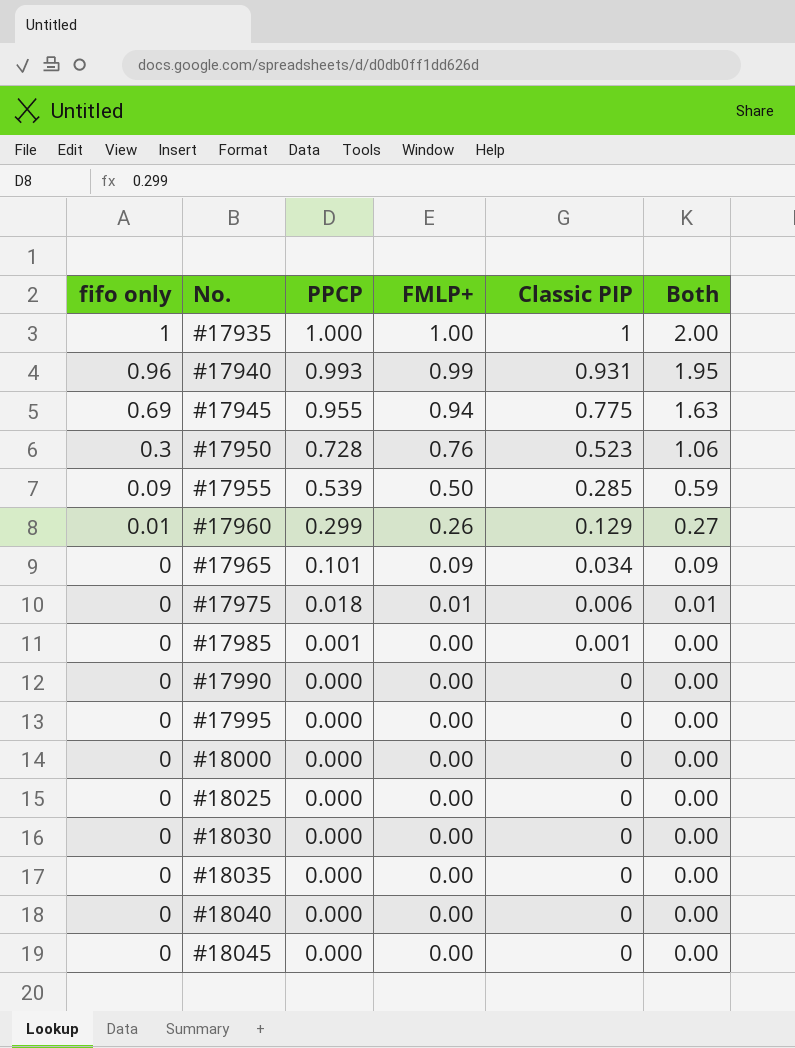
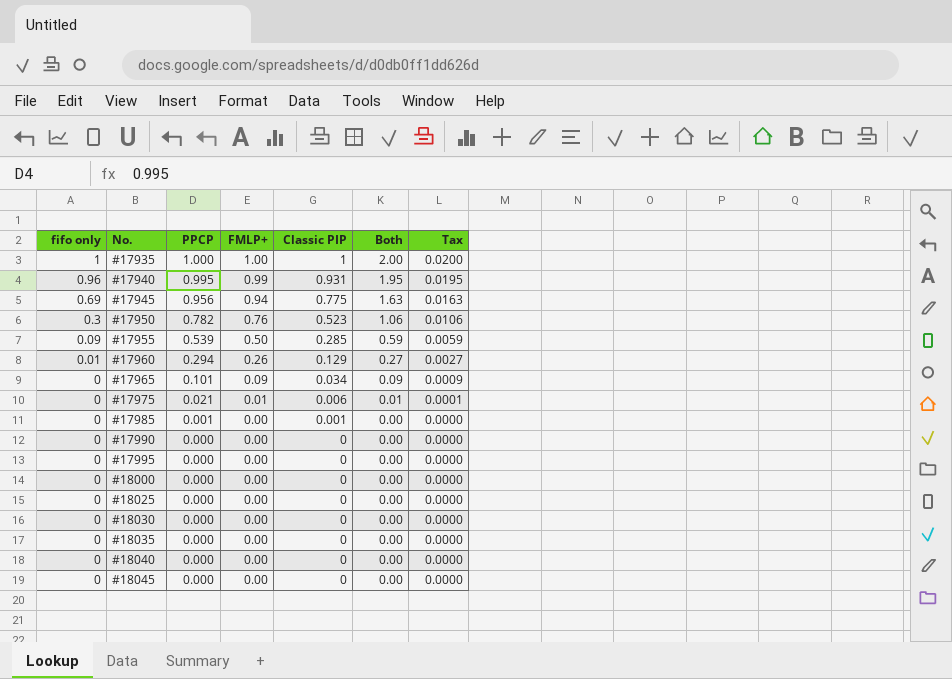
column Tax | formula: none -> [Both] * 0.01
#17940 | PPCP: 0.993 -> 0.995
#17945 | PPCP: 0.955 -> 0.956
#17950 | PPCP: 0.728 -> 0.782
#17960 | PPCP: 0.299 -> 0.294
#17975 | PPCP: 0.018 -> 0.021

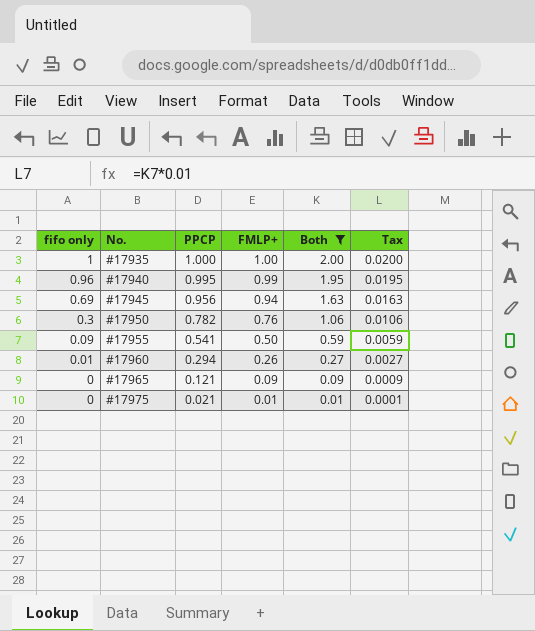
filter: none -> Both != 0.00
column Classic PIP | position: 5 -> none
#17955 | PPCP: 0.539 -> 0.541
#17965 | PPCP: 0.101 -> 0.121

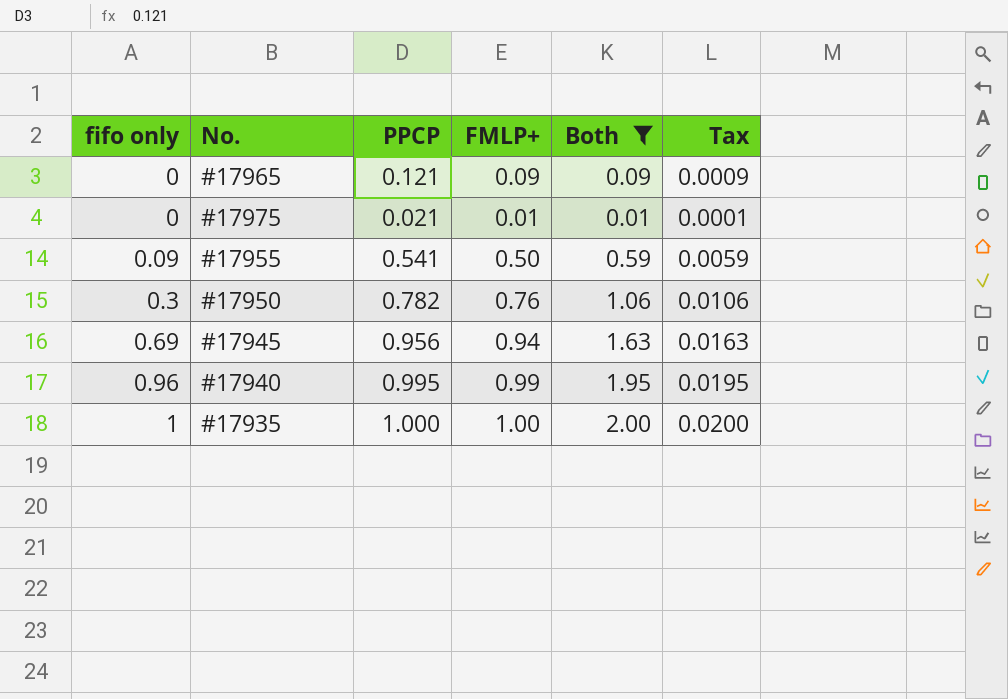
row order: fifo only descending -> fifo only ascending
row #17960: 0.01 | 0.294 | 0.26 | 0.27 | 0.0027 -> none

